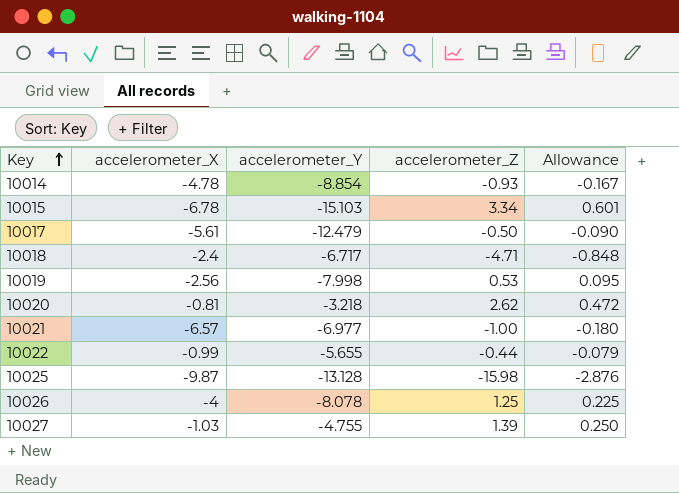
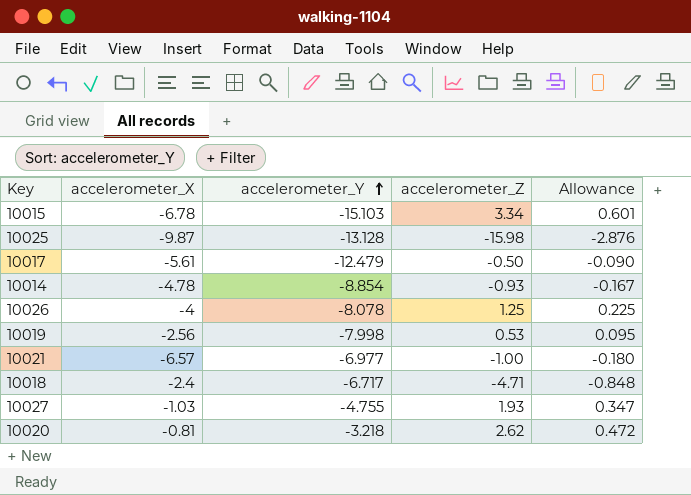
row order: Key ascending -> accelerometer_Y ascending
row 10022: -0.99 | -5.655 | -0.44 | -0.079 -> none
10027 | accelerometer_Z: 1.39 -> 1.93
10027 | Allowance: 0.250 -> 0.347

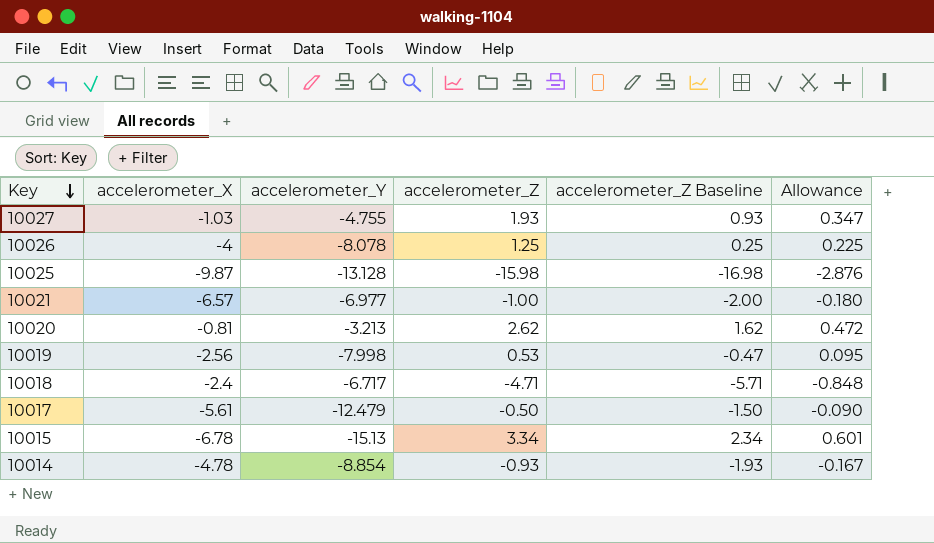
row order: accelerometer_Y ascending -> Key descending
column accelerometer_Z Baseline | formula: none -> [accelerometer_Z] - 1
10020 | accelerometer_Y: -3.218 -> -3.213
10015 | accelerometer_Y: -15.103 -> -15.13

